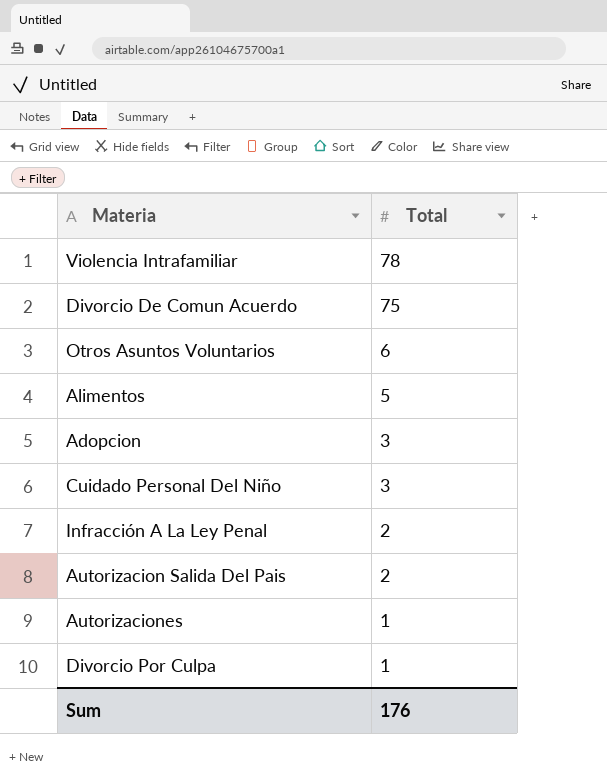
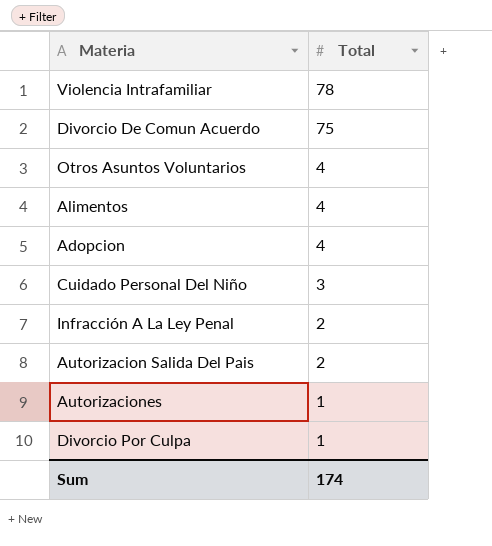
Otros Asuntos Voluntarios | Total: 6 -> 4
Alimentos | Total: 5 -> 4
Adopcion | Total: 3 -> 4
Sum | Total: 176 -> 174

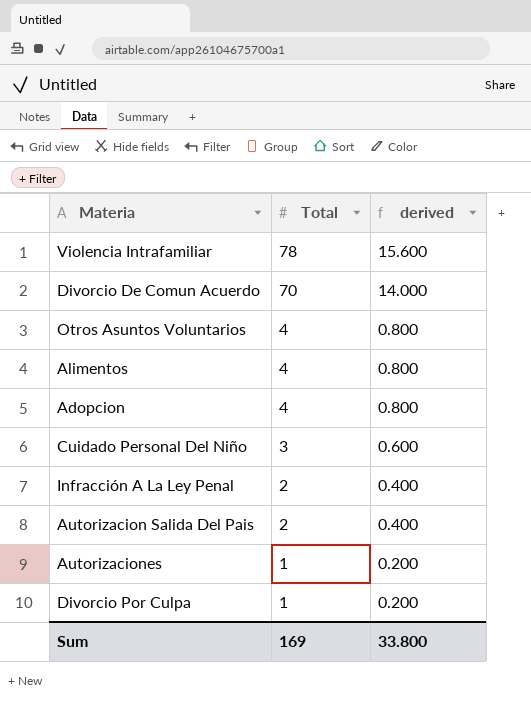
column derived | formula: none -> [Total] * 0.2
Divorcio De Comun Acuerdo | Total: 75 -> 70
Sum | Total: 174 -> 169

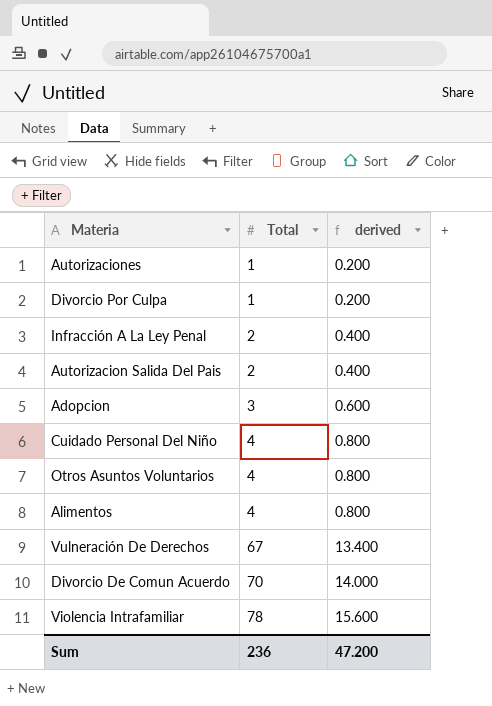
row order: Total descending -> Total ascending
Adopcion | Total: 4 -> 3
Adopcion | derived: 0.800 -> 0.600
Cuidado Personal Del Niño | Total: 3 -> 4
Cuidado Personal Del Niño | derived: 0.600 -> 0.800
row Vulneración De Derechos: none -> 67 | 13.400
Sum | Total: 169 -> 236
Sum | derived: 33.800 -> 47.200

